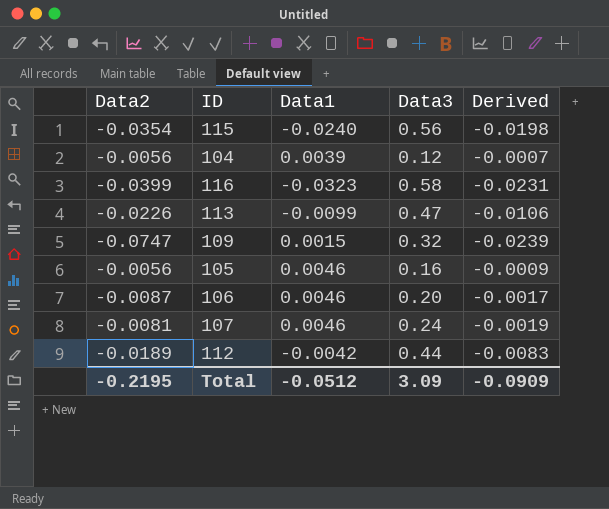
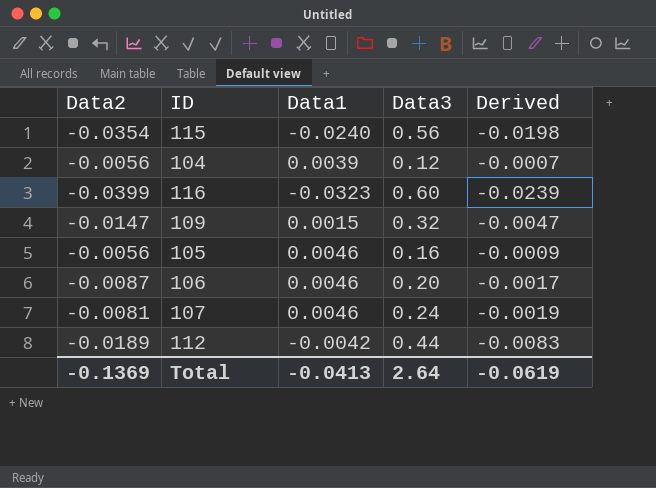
row 113: -0.0226 | -0.0099 | 0.47 | -0.0106 -> none
116 | Data3: 0.58 -> 0.60
116 | Derived: -0.0231 -> -0.0239
109 | Data2: -0.0747 -> -0.0147
109 | Derived: -0.0239 -> -0.0047
Total | Data2: -0.2195 -> -0.1369
Total | Data1: -0.0512 -> -0.0413
Total | Data3: 3.09 -> 2.64
Total | Derived: -0.0909 -> -0.0619

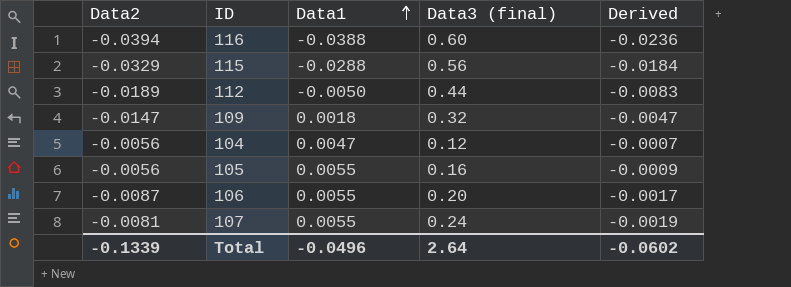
row order: none -> Data1 ascending
column name: Data3 -> Data3 (final)
116 | Data2: -0.0399 -> -0.0394
116 | Data1: -0.0323 -> -0.0388
116 | Derived: -0.0239 -> -0.0236
115 | Data2: -0.0354 -> -0.0329
115 | Data1: -0.0240 -> -0.0288
115 | Derived: -0.0198 -> -0.0184
112 | Data1: -0.0042 -> -0.0050
109 | Data1: 0.0015 -> 0.0018
104 | Data1: 0.0039 -> 0.0047
105 | Data1: 0.0046 -> 0.0055
106 | Data1: 0.0046 -> 0.0055
107 | Data1: 0.0046 -> 0.0055
Total | Data2: -0.1369 -> -0.1339
Total | Data1: -0.0413 -> -0.0496
Total | Derived: -0.0619 -> -0.0602

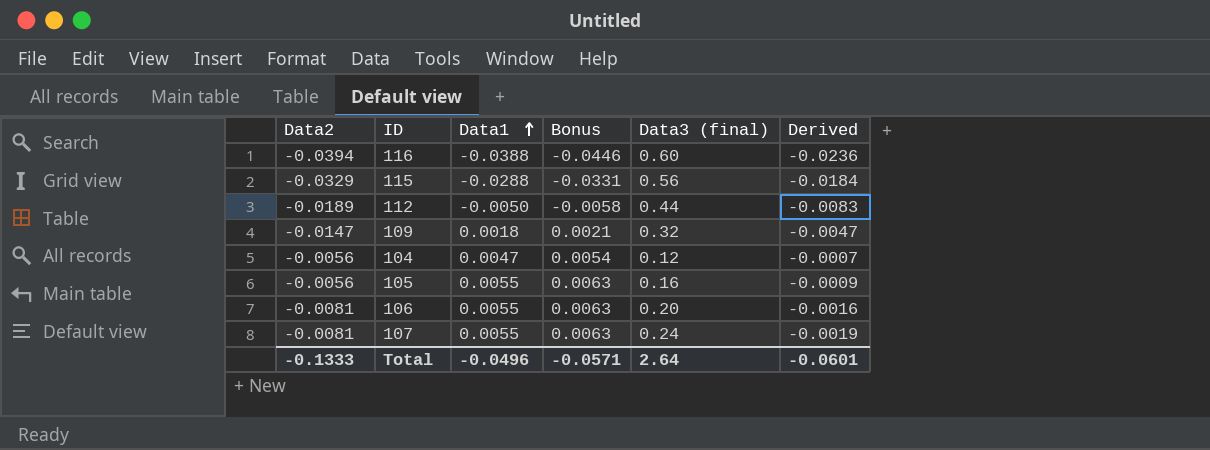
column Bonus | formula: none -> [Data1] * 1.15
106 | Data2: -0.0087 -> -0.0081
106 | Derived: -0.0017 -> -0.0016
Total | Data2: -0.1339 -> -0.1333
Total | Derived: -0.0602 -> -0.0601

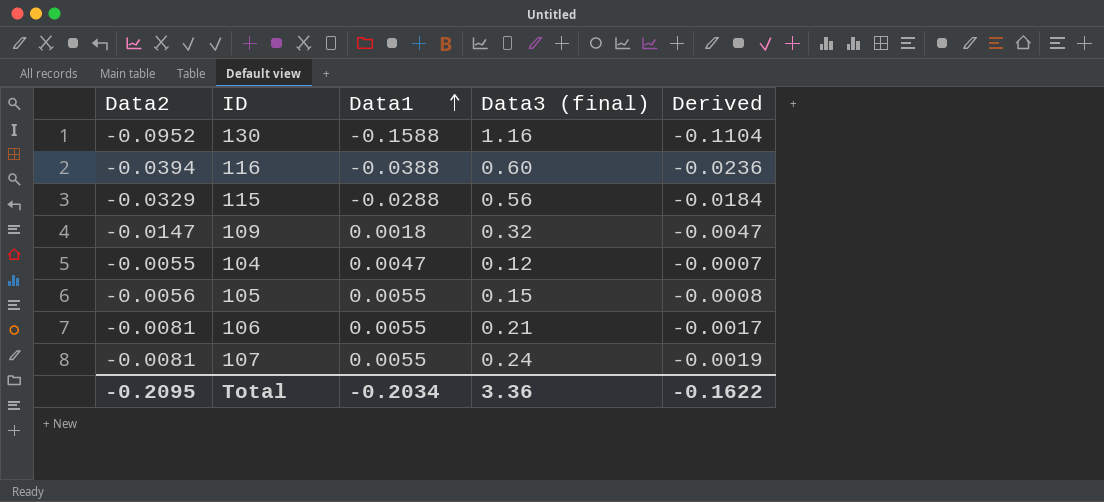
column Bonus | formula: [Data1] * 1.15 -> none
row 112: -0.0189 | -0.0050 | -0.0058 | 0.44 | -0.0083 -> none
row 130: none -> -0.0952 | -0.1588 | 1.16 | -0.1104
104 | Data2: -0.0056 -> -0.0055
105 | Data3 (final): 0.16 -> 0.15
105 | Derived: -0.0009 -> -0.0008
106 | Data3 (final): 0.20 -> 0.21
106 | Derived: -0.0016 -> -0.0017
Total | Data2: -0.1333 -> -0.2095
Total | Data1: -0.0496 -> -0.2034
Total | Data3 (final): 2.64 -> 3.36
Total | Derived: -0.0601 -> -0.1622

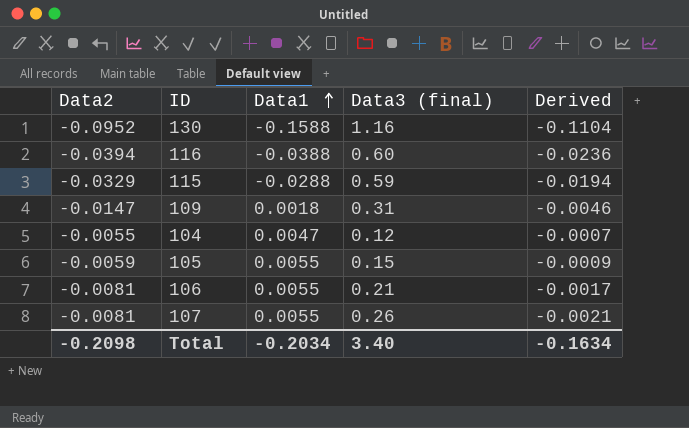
115 | Data3 (final): 0.56 -> 0.59
115 | Derived: -0.0184 -> -0.0194
109 | Data3 (final): 0.32 -> 0.31
109 | Derived: -0.0047 -> -0.0046
105 | Data2: -0.0056 -> -0.0059
105 | Derived: -0.0008 -> -0.0009
107 | Data3 (final): 0.24 -> 0.26
107 | Derived: -0.0019 -> -0.0021
Total | Data2: -0.2095 -> -0.2098
Total | Data3 (final): 3.36 -> 3.40
Total | Derived: -0.1622 -> -0.1634

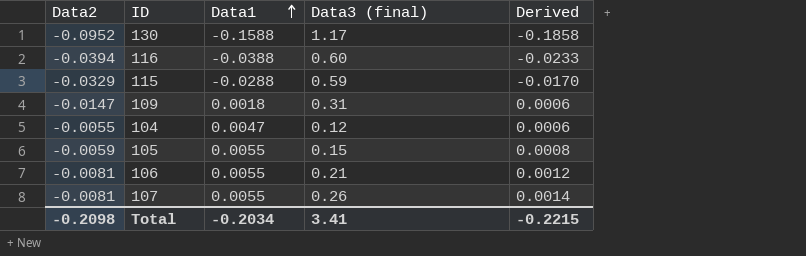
column Derived | formula: [Data2] * [Data3 (final)] -> [Data1] * [Data3 (final)]
130 | Data3 (final): 1.16 -> 1.17
Total | Data3 (final): 3.40 -> 3.41
Total | Derived: -0.1634 -> -0.2215

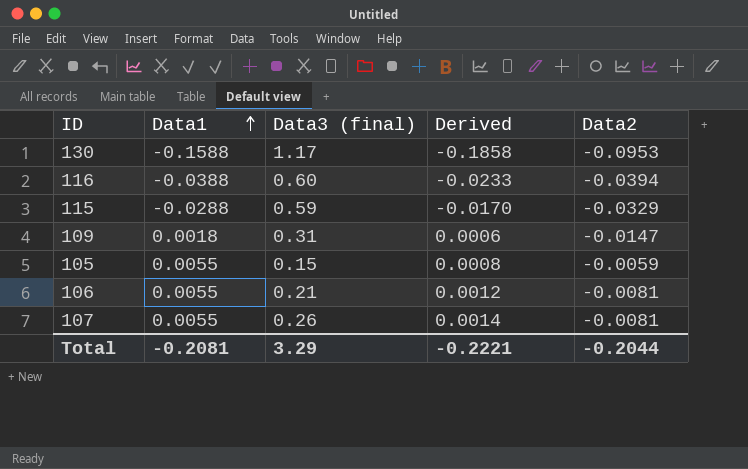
column Data2 | position: 1 -> 5
row 104: -0.0055 | 0.0047 | 0.12 | 0.0006 -> none
130 | Data2: -0.0952 -> -0.0953
Total | Data1: -0.2034 -> -0.2081
Total | Data3 (final): 3.41 -> 3.29
Total | Derived: -0.2215 -> -0.2221
Total | Data2: -0.2098 -> -0.2044

